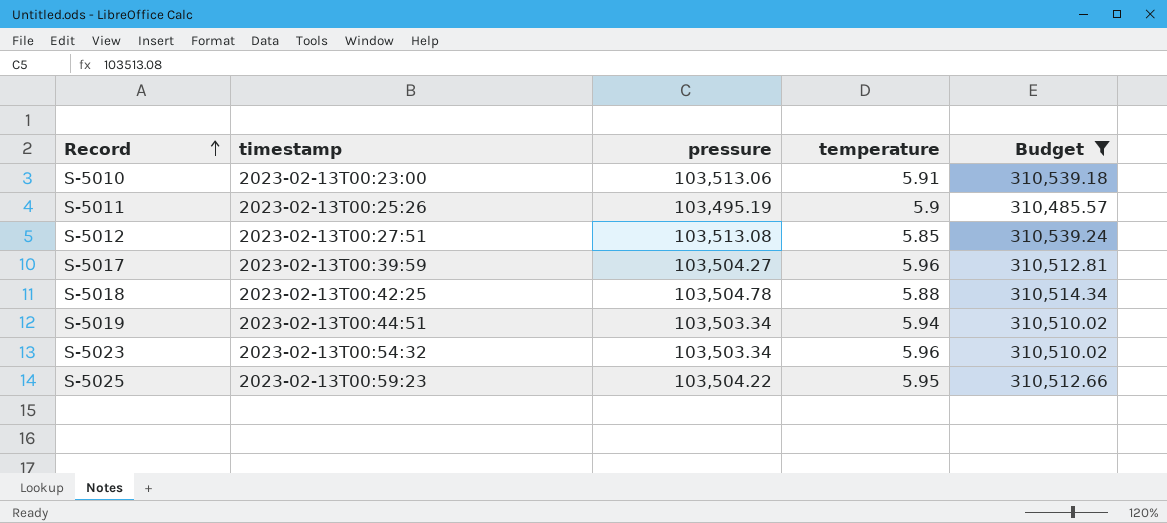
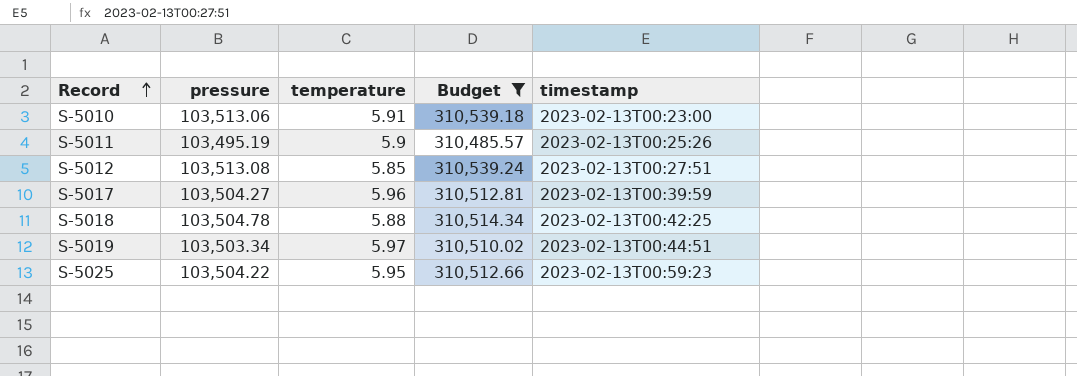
column timestamp | position: 2 -> 5
row S-5023: 2023-02-13T00:54:32 | 103,503.34 | 5.96 | 310,510.02 -> none
S-5019 | temperature: 5.94 -> 5.97

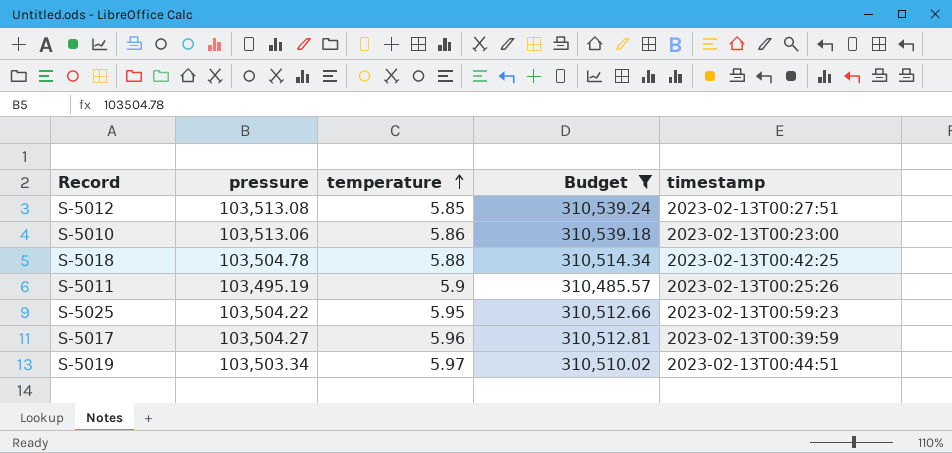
row order: Record ascending -> temperature ascending
S-5010 | temperature: 5.91 -> 5.86

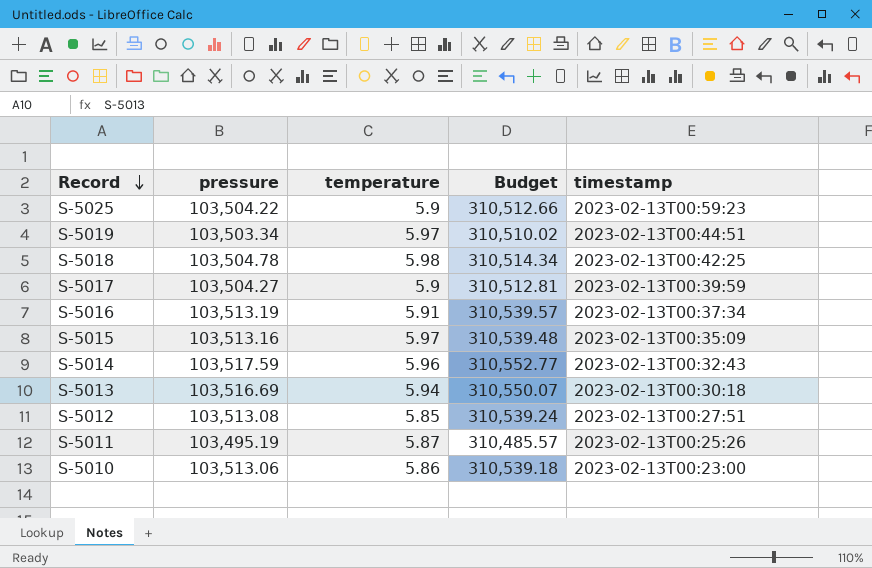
filter: Budget <= 310,539.24 -> none
row order: temperature ascending -> Record descending
S-5025 | temperature: 5.95 -> 5.9
S-5018 | temperature: 5.88 -> 5.98
S-5017 | temperature: 5.96 -> 5.9
S-5011 | temperature: 5.9 -> 5.87

